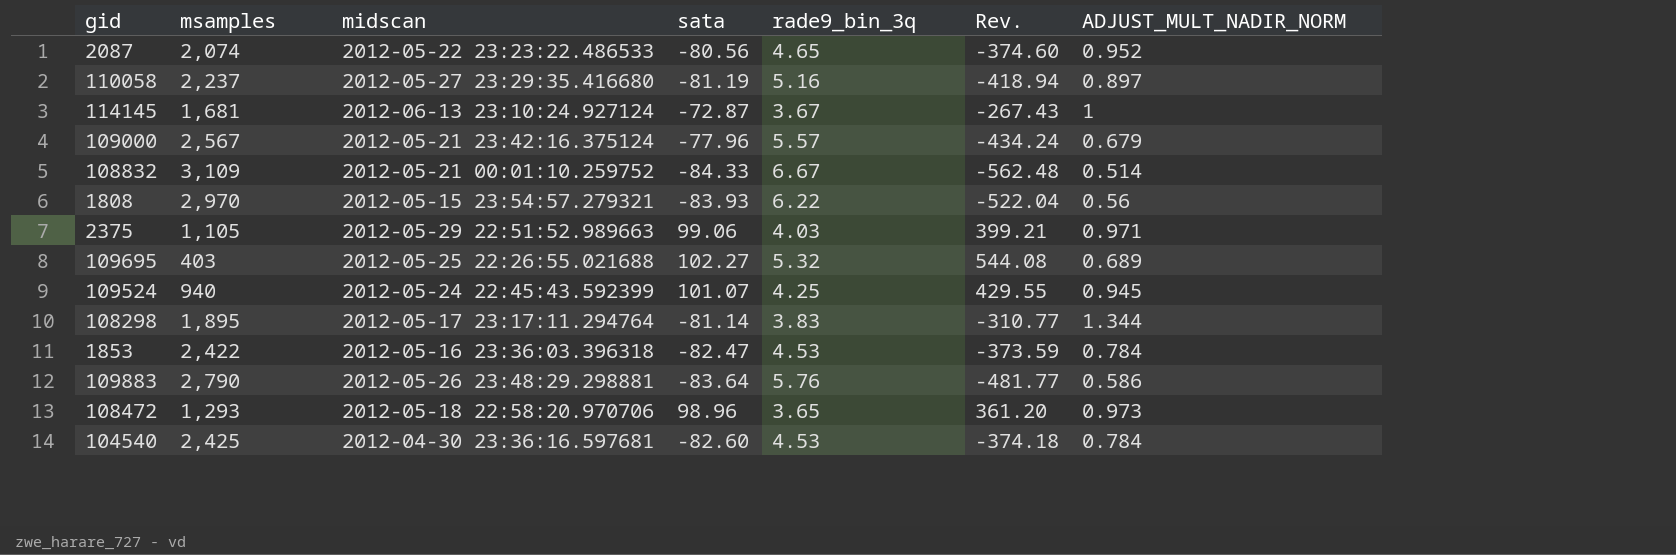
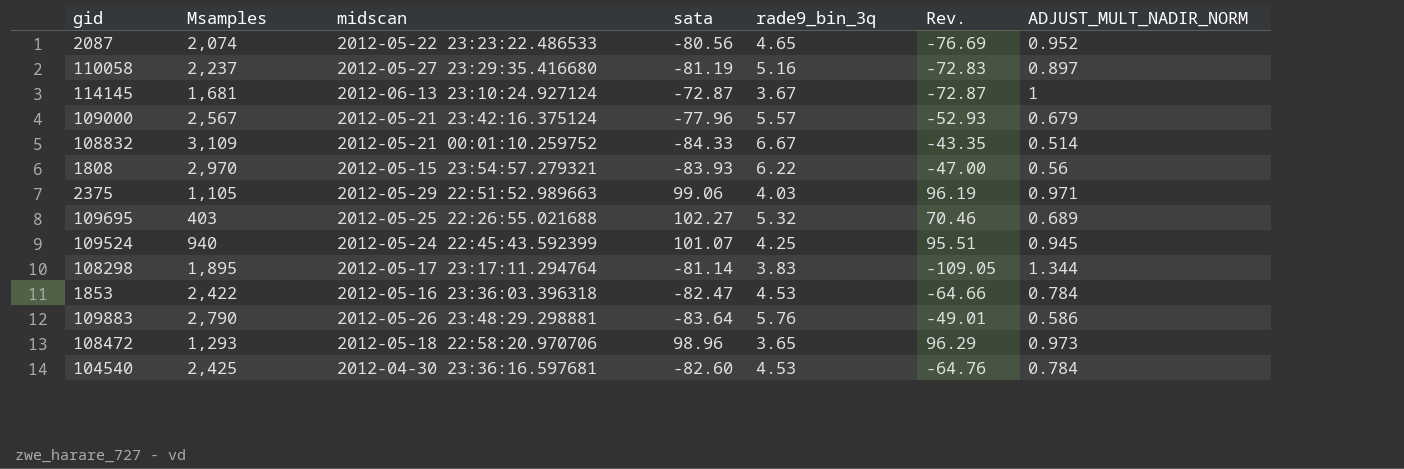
column name: msamples -> Msamples
column Rev. | formula: [sata] * [rade9_bin_3q] -> [sata] * [ADJUST_MULT_NADIR_NORM]

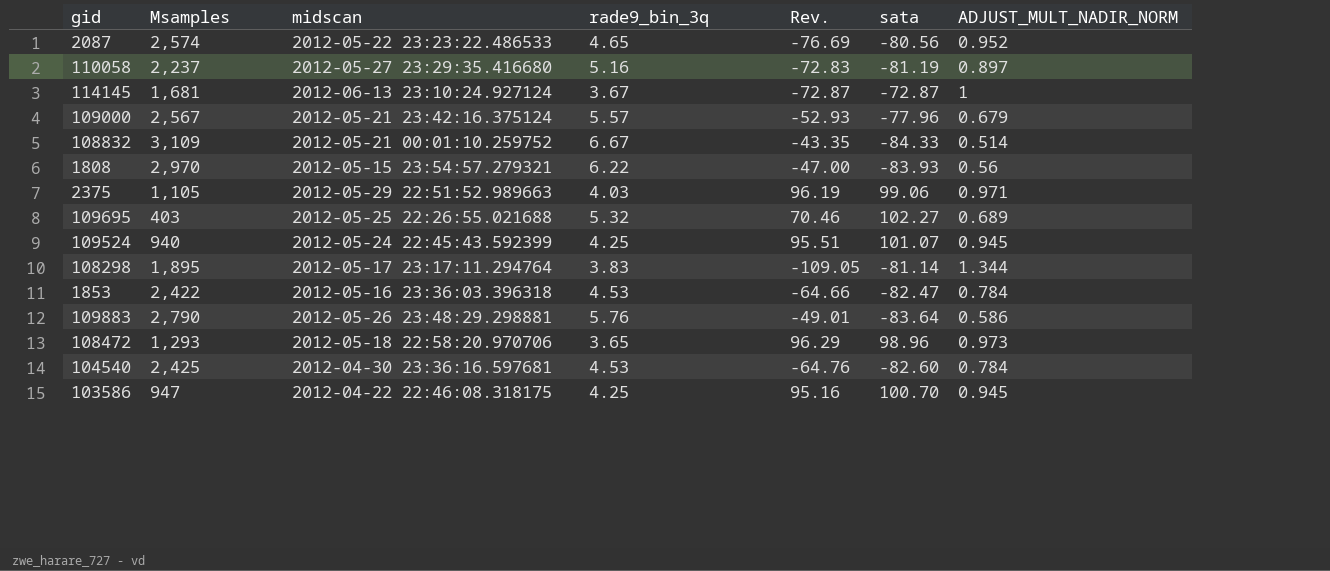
column sata | position: 4 -> 6
2087 | Msamples: 2,074 -> 2,574
row 103586: none -> 947 | 2012-04-22 22:46:08.318175 | 4.25 | 95.16 | 100.70 | 0.945

